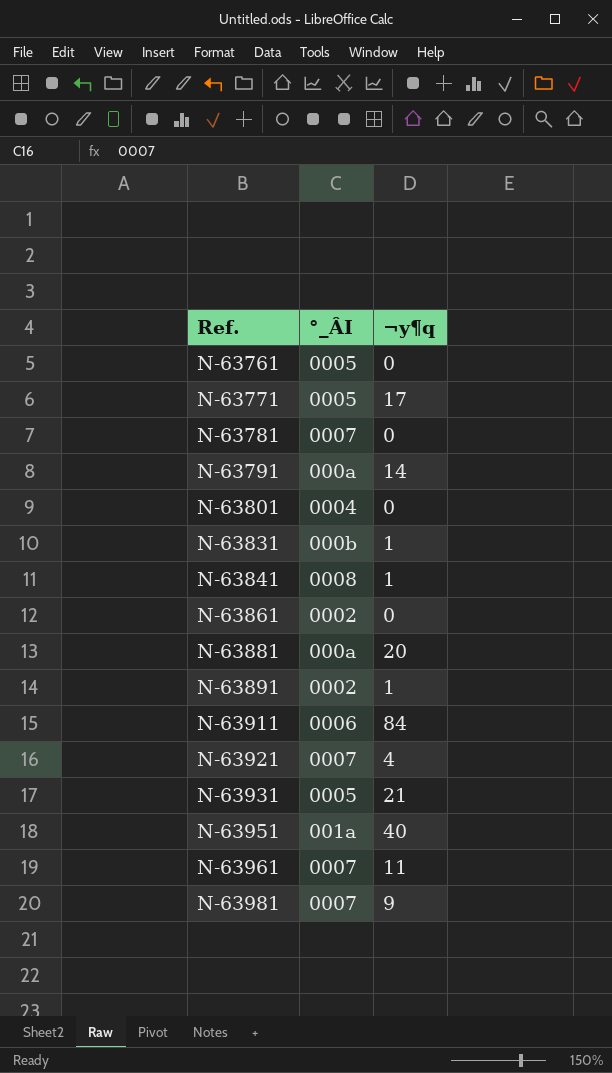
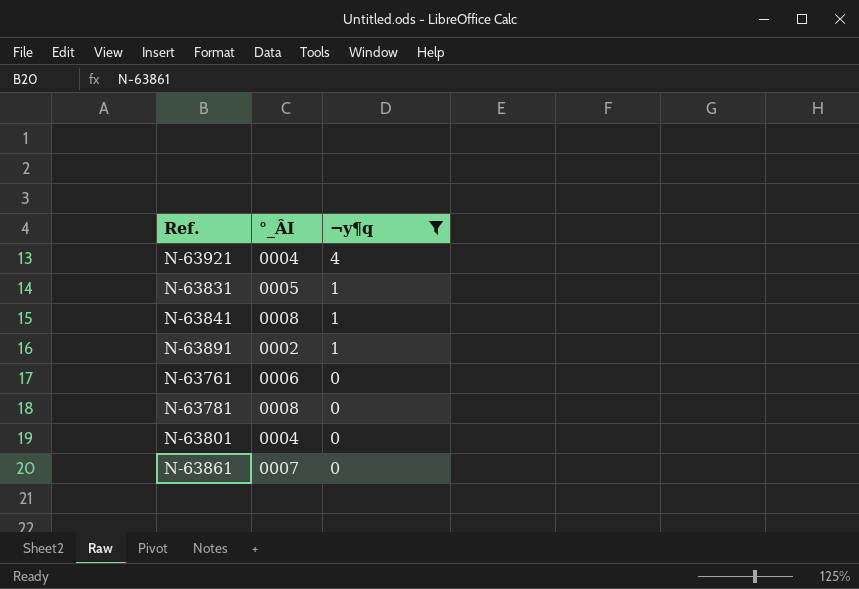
filter: none -> ¬y¶q <= 4
row order: Ref. ascending -> ¬y¶q descending
N-63921 | °_ÂI: 0007 -> 0004
N-63831 | °_ÂI: 000b -> 0005
N-63761 | °_ÂI: 0005 -> 0006
N-63781 | °_ÂI: 0007 -> 0008
N-63861 | °_ÂI: 0002 -> 0007

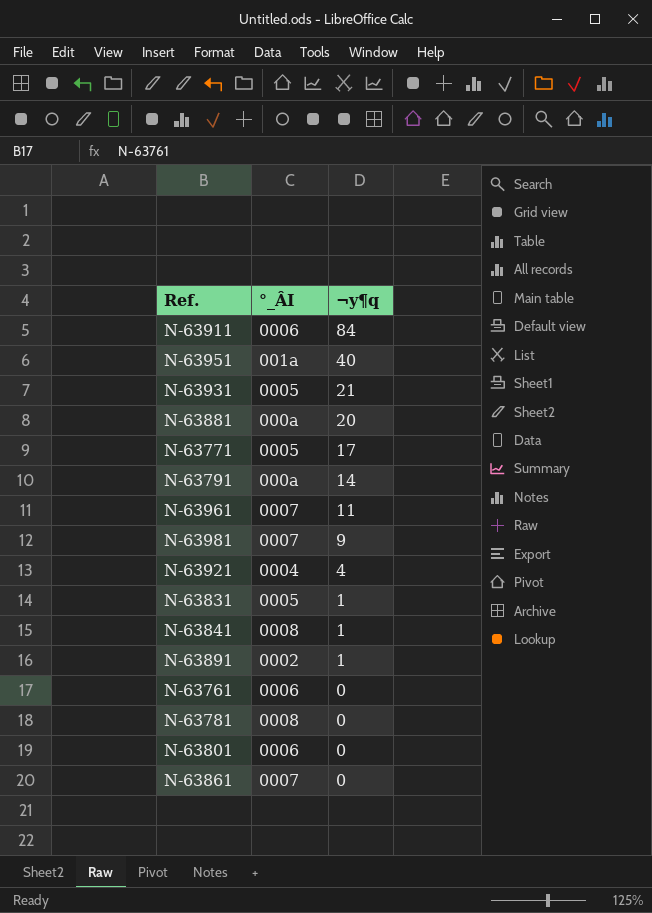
filter: ¬y¶q <= 4 -> none
N-63801 | °_ÂI: 0004 -> 0006

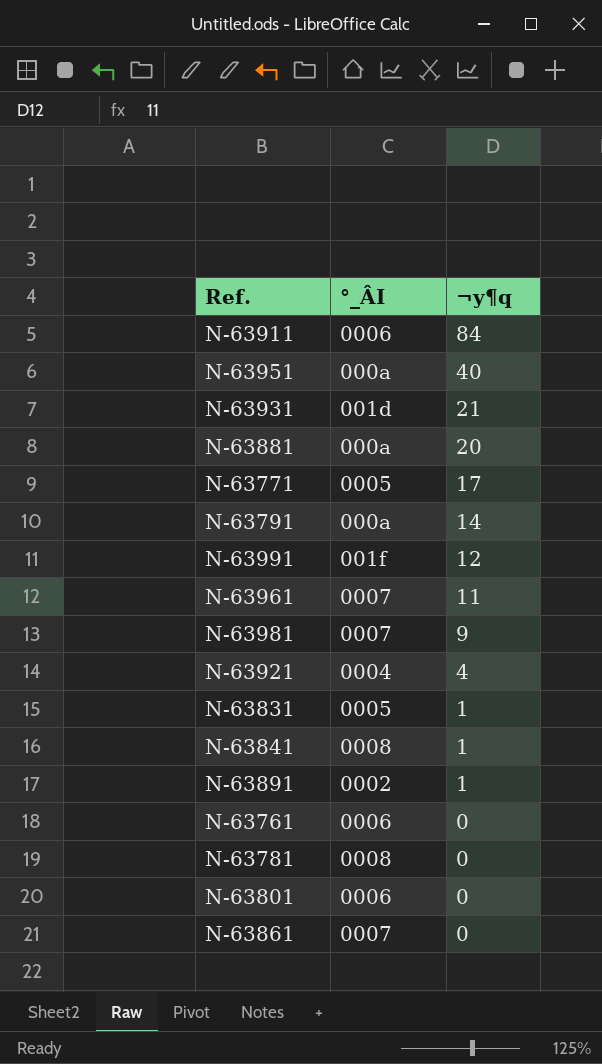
N-63951 | °_ÂI: 001a -> 000a
N-63931 | °_ÂI: 0005 -> 001d
row N-63991: none -> 001f | 12

